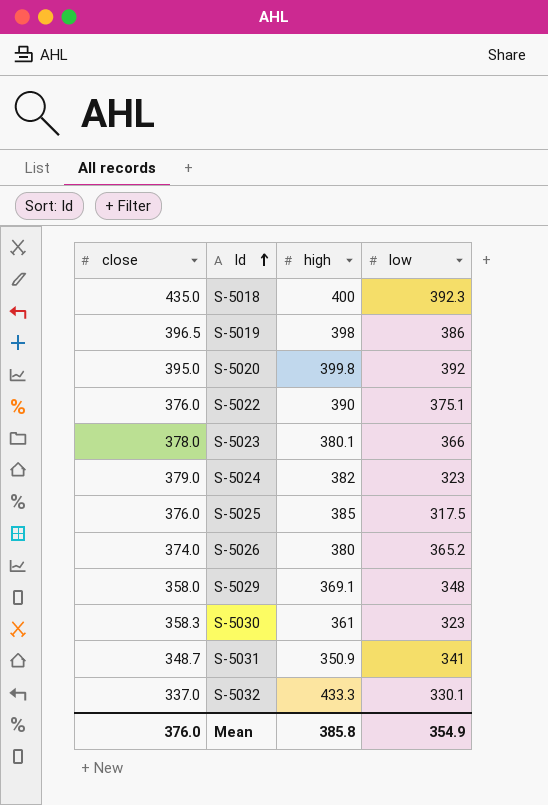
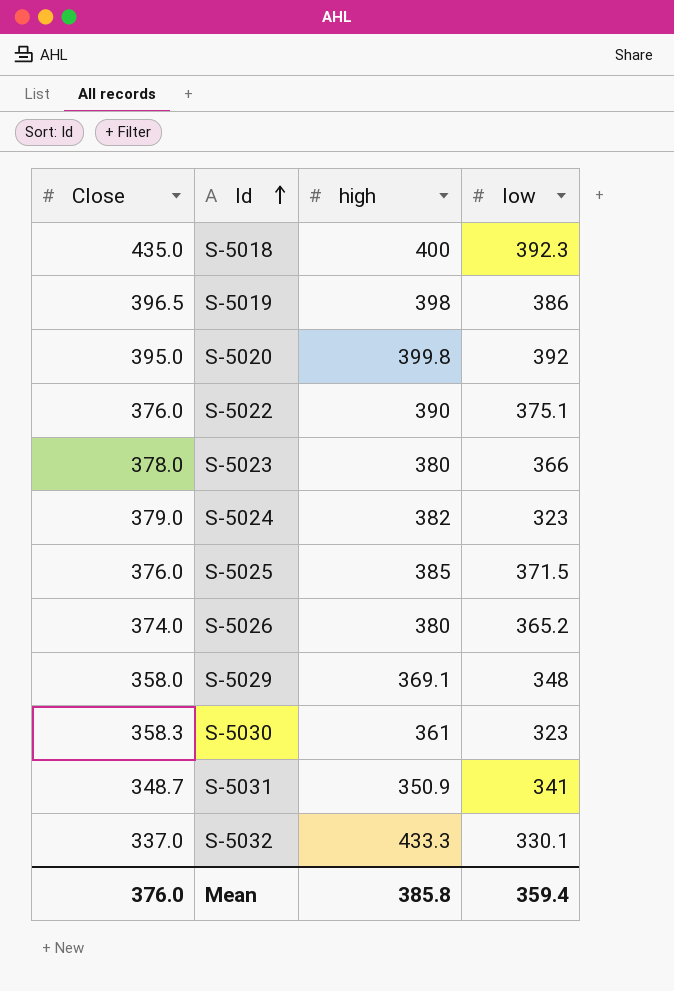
column name: close -> Close
S-5023 | high: 380.1 -> 380
S-5025 | low: 317.5 -> 371.5
Mean | low: 354.9 -> 359.4

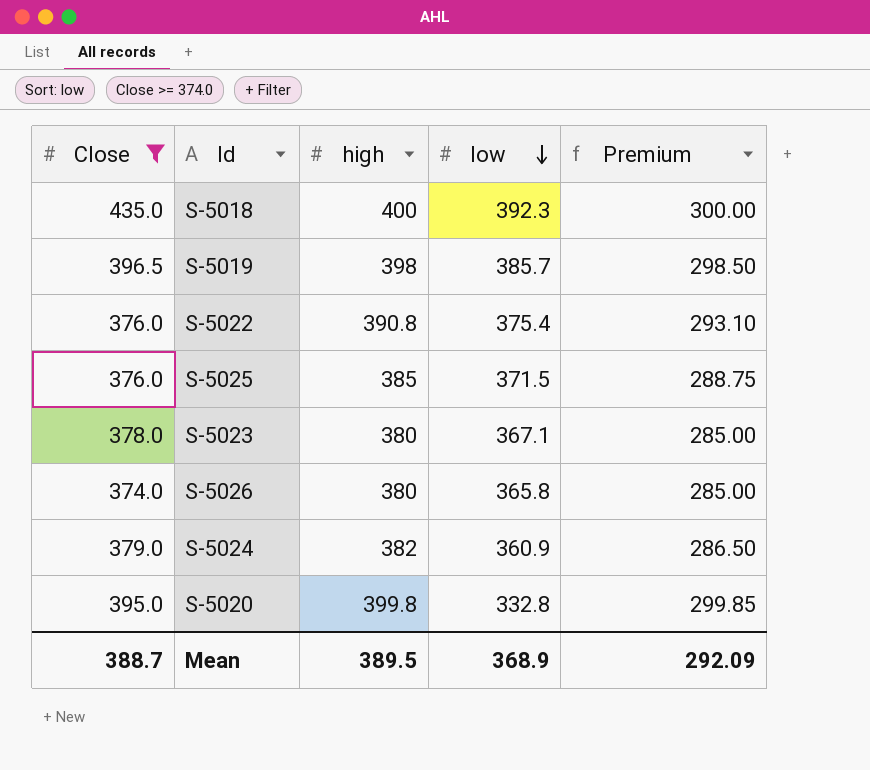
filter: none -> Close >= 374.0
row order: Id ascending -> low descending
column Premium | formula: none -> [high] * 0.75
S-5019 | low: 386 -> 385.7
S-5022 | high: 390 -> 390.8
S-5022 | low: 375.1 -> 375.4
S-5023 | low: 366 -> 367.1
S-5026 | low: 365.2 -> 365.8
S-5024 | low: 323 -> 360.9
S-5020 | low: 392 -> 332.8
Mean | Close: 376.0 -> 388.7
Mean | high: 385.8 -> 389.5
Mean | low: 359.4 -> 368.9

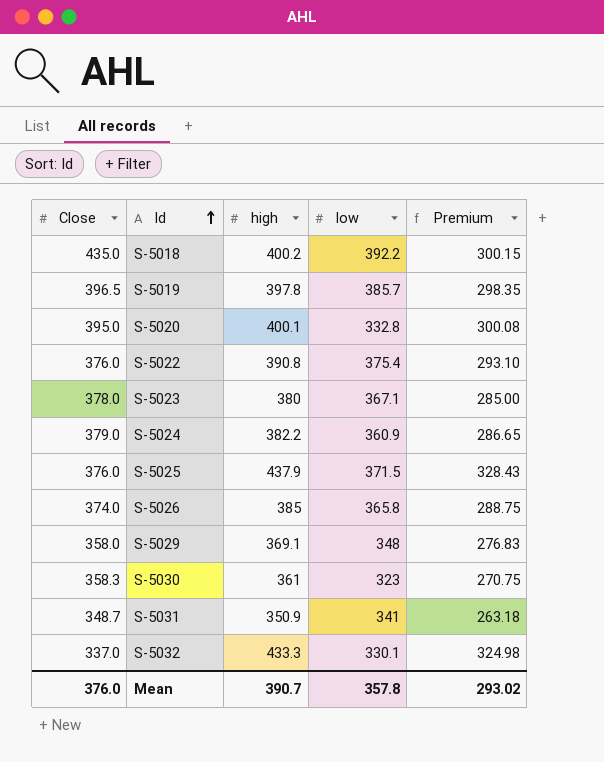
filter: Close >= 374.0 -> none
row order: low descending -> Id ascending
S-5018 | high: 400 -> 400.2
S-5018 | low: 392.3 -> 392.2
S-5018 | Premium: 300.00 -> 300.15
S-5019 | high: 398 -> 397.8
S-5019 | Premium: 298.50 -> 298.35
S-5020 | high: 399.8 -> 400.1
S-5020 | Premium: 299.85 -> 300.08
S-5024 | high: 382 -> 382.2
S-5024 | Premium: 286.50 -> 286.65
S-5025 | high: 385 -> 437.9
S-5025 | Premium: 288.75 -> 328.43
S-5026 | high: 380 -> 385
S-5026 | Premium: 285.00 -> 288.75
Mean | Close: 388.7 -> 376.0
Mean | high: 389.5 -> 390.7
Mean | low: 368.9 -> 357.8
Mean | Premium: 292.09 -> 293.02

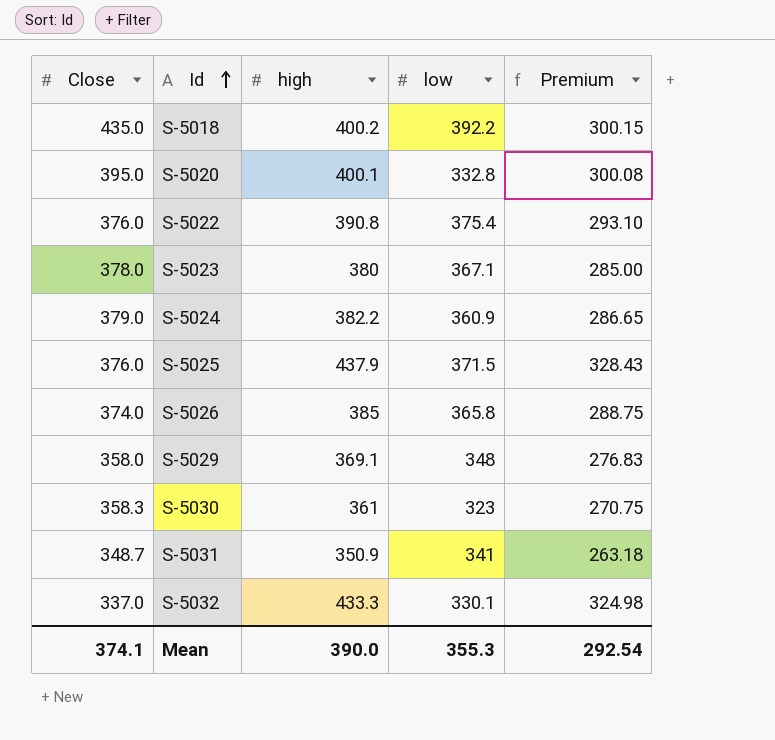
row S-5019: 396.5 | 397.8 | 385.7 | 298.35 -> none
Mean | Close: 376.0 -> 374.1
Mean | high: 390.7 -> 390.0
Mean | low: 357.8 -> 355.3
Mean | Premium: 293.02 -> 292.54

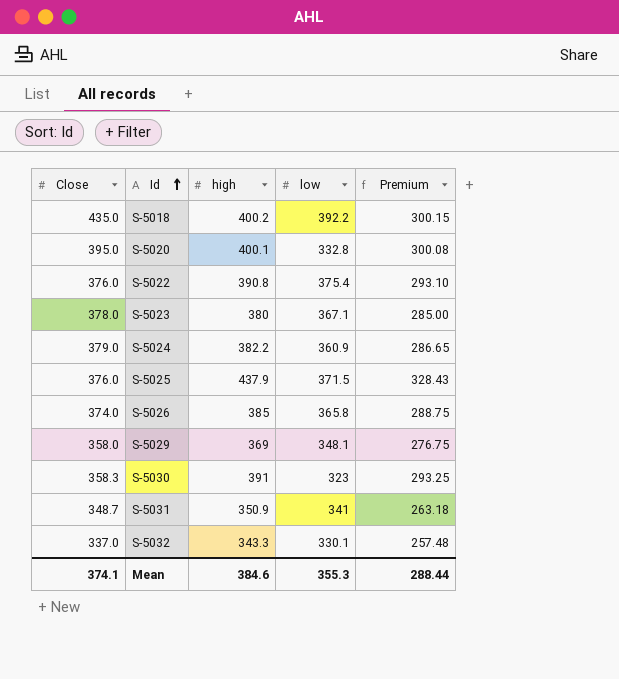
S-5029 | high: 369.1 -> 369
S-5029 | low: 348 -> 348.1
S-5029 | Premium: 276.83 -> 276.75
S-5030 | high: 361 -> 391
S-5030 | Premium: 270.75 -> 293.25
S-5032 | high: 433.3 -> 343.3
S-5032 | Premium: 324.98 -> 257.48
Mean | high: 390.0 -> 384.6
Mean | Premium: 292.54 -> 288.44

